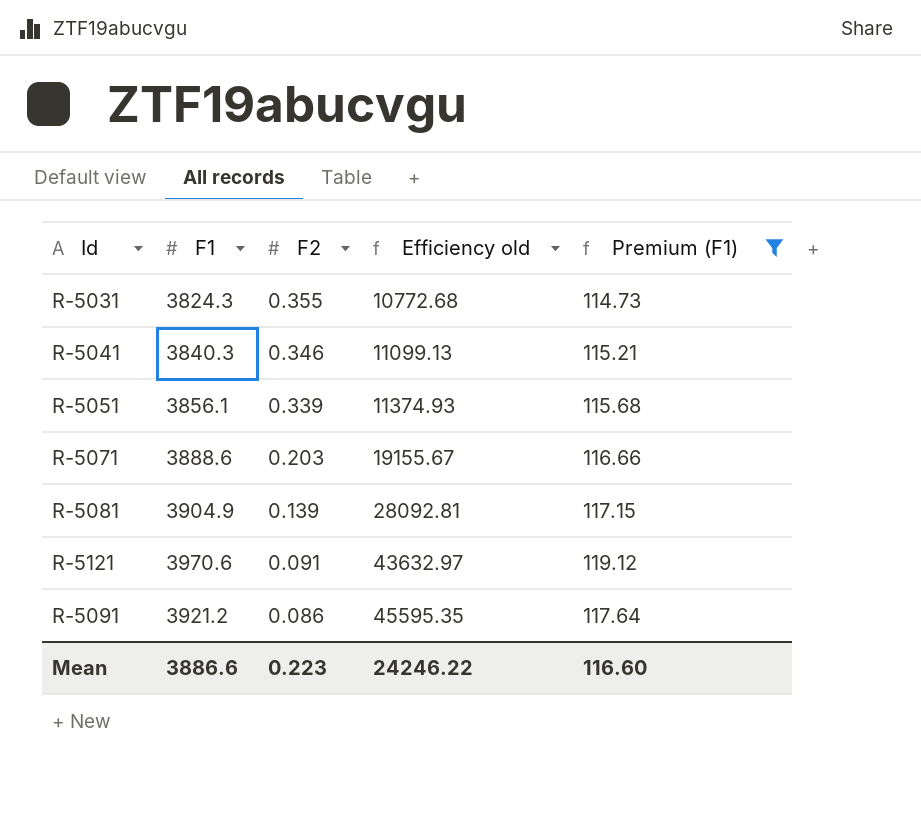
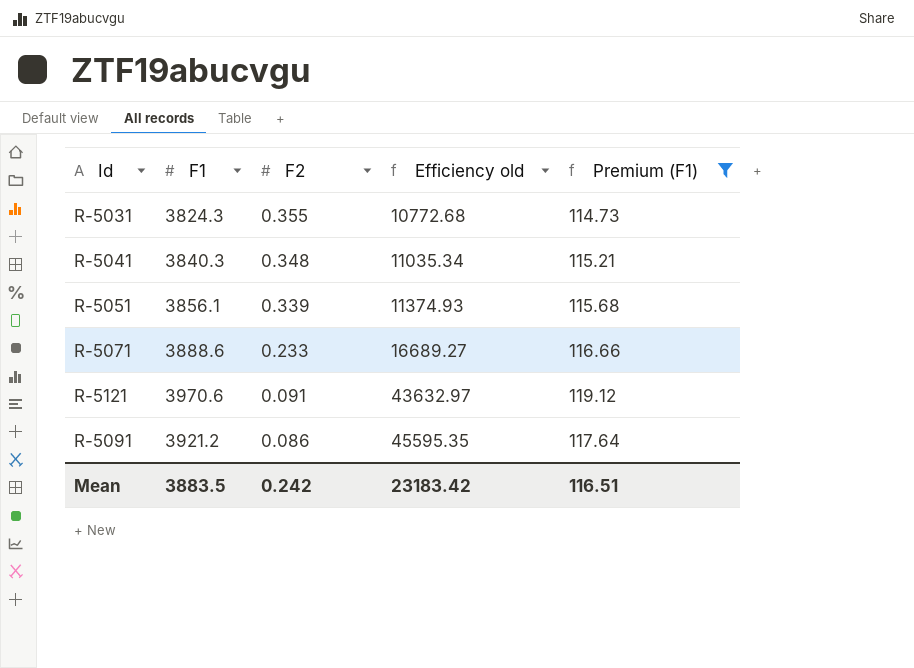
row R-5081: 3904.9 | 0.139 | 28092.81 | 117.15 -> none
R-5041 | F2: 0.346 -> 0.348
R-5041 | Efficiency old: 11099.13 -> 11035.34
R-5071 | F2: 0.203 -> 0.233
R-5071 | Efficiency old: 19155.67 -> 16689.27
Mean | F1: 3886.6 -> 3883.5
Mean | F2: 0.223 -> 0.242
Mean | Efficiency old: 24246.22 -> 23183.42
Mean | Premium (F1): 116.60 -> 116.51

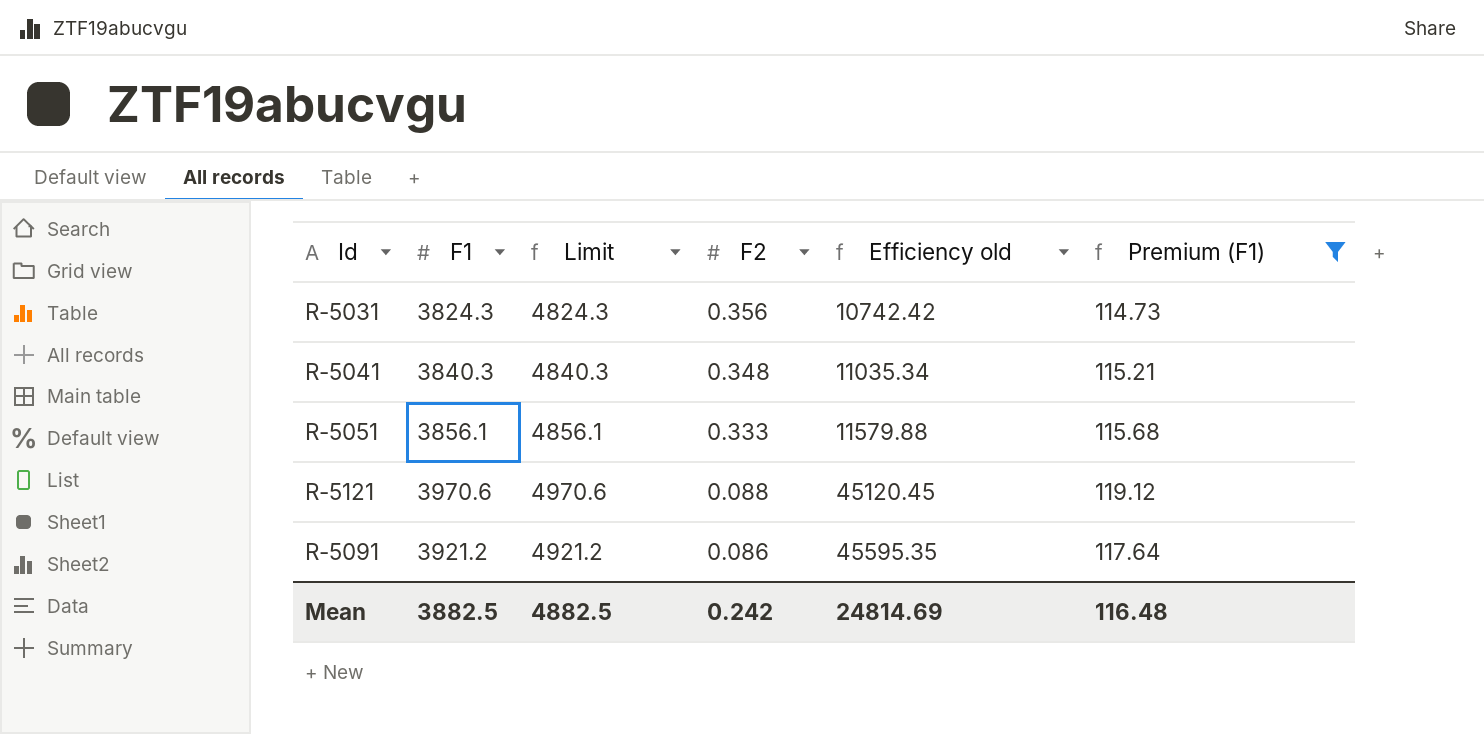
column Limit | formula: none -> [F1] + 1000
row R-5071: 3888.6 | 0.233 | 16689.27 | 116.66 -> none
R-5031 | F2: 0.355 -> 0.356
R-5031 | Efficiency old: 10772.68 -> 10742.42
R-5051 | F2: 0.339 -> 0.333
R-5051 | Efficiency old: 11374.93 -> 11579.88
R-5121 | F2: 0.091 -> 0.088
R-5121 | Efficiency old: 43632.97 -> 45120.45
Mean | F1: 3883.5 -> 3882.5
Mean | Efficiency old: 23183.42 -> 24814.69
Mean | Premium (F1): 116.51 -> 116.48

